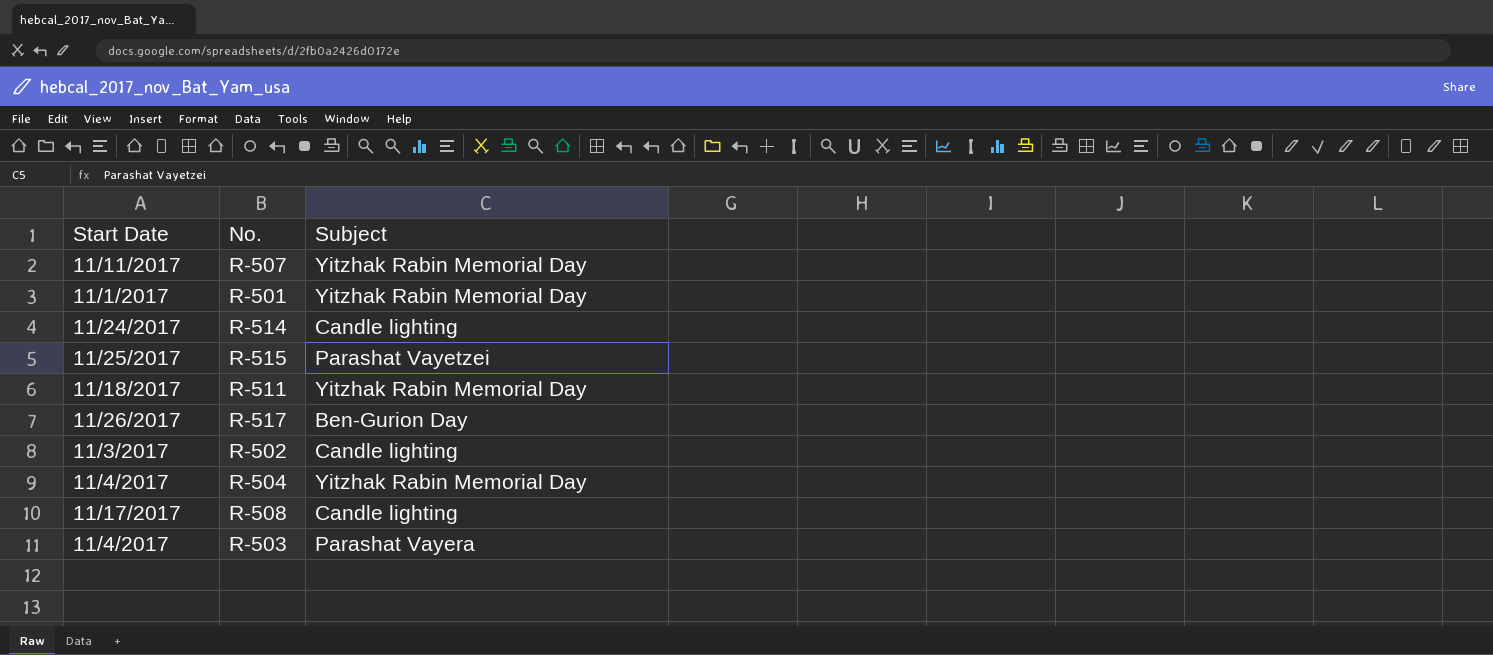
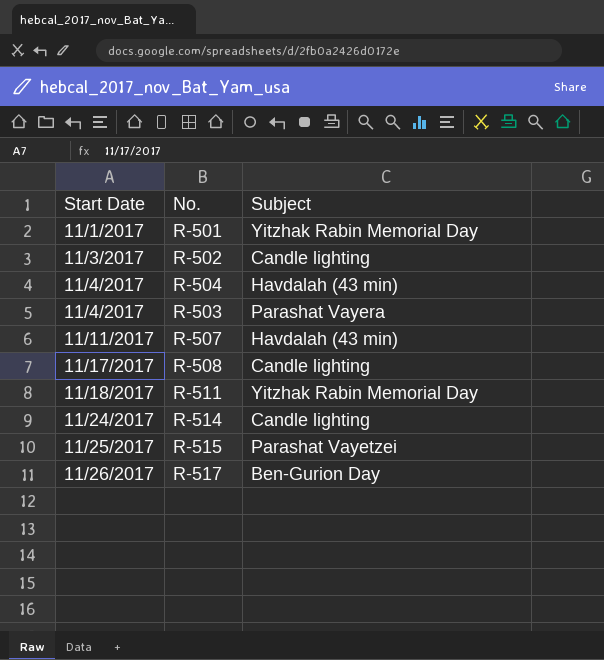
row order: none -> Start Date ascending
R-504 | Subject: Yitzhak Rabin Memorial Day -> Havdalah (43 min)
R-507 | Subject: Yitzhak Rabin Memorial Day -> Havdalah (43 min)

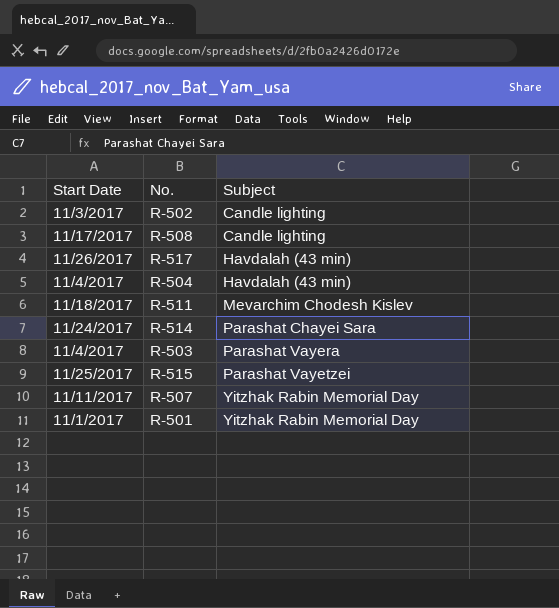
row order: Start Date ascending -> Subject ascending
R-517 | Subject: Ben-Gurion Day -> Havdalah (43 min)
R-511 | Subject: Yitzhak Rabin Memorial Day -> Mevarchim Chodesh Kislev
R-514 | Subject: Candle lighting -> Parashat Chayei Sara
R-507 | Subject: Havdalah (43 min) -> Yitzhak Rabin Memorial Day

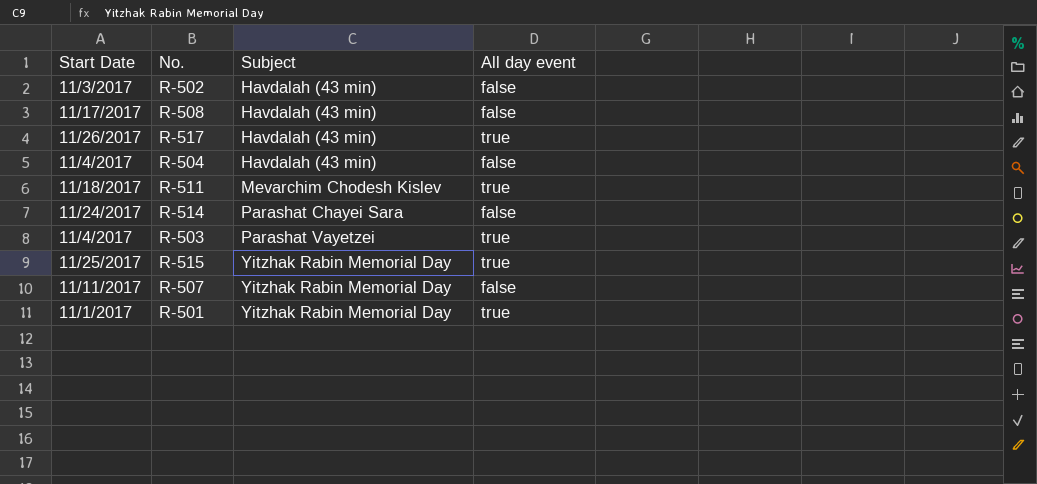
column All day event | position: none -> 4
R-502 | Subject: Candle lighting -> Havdalah (43 min)
R-508 | Subject: Candle lighting -> Havdalah (43 min)
R-503 | Subject: Parashat Vayera -> Parashat Vayetzei
R-515 | Subject: Parashat Vayetzei -> Yitzhak Rabin Memorial Day

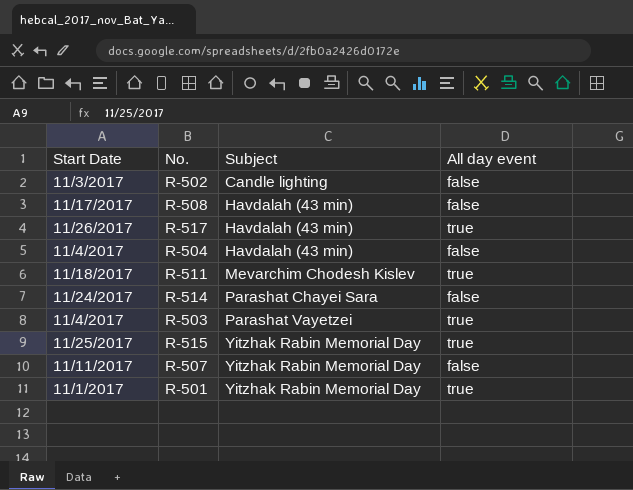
R-502 | Subject: Havdalah (43 min) -> Candle lighting

